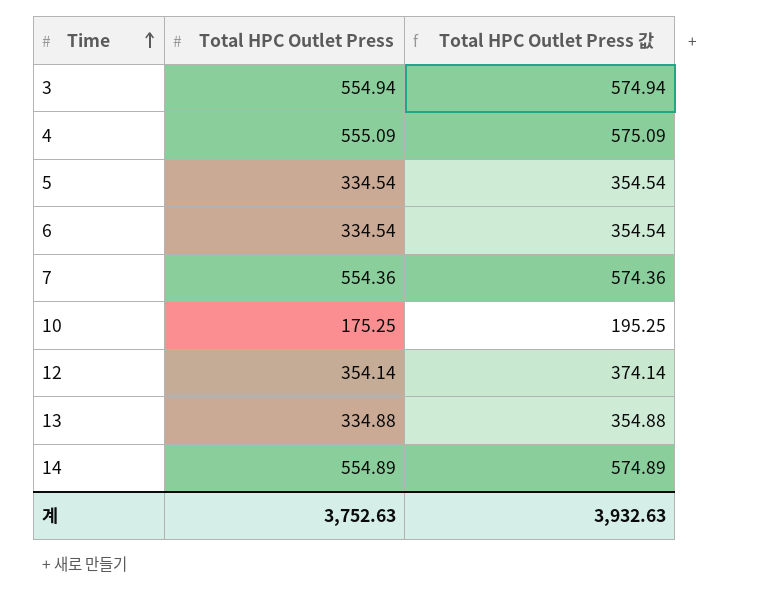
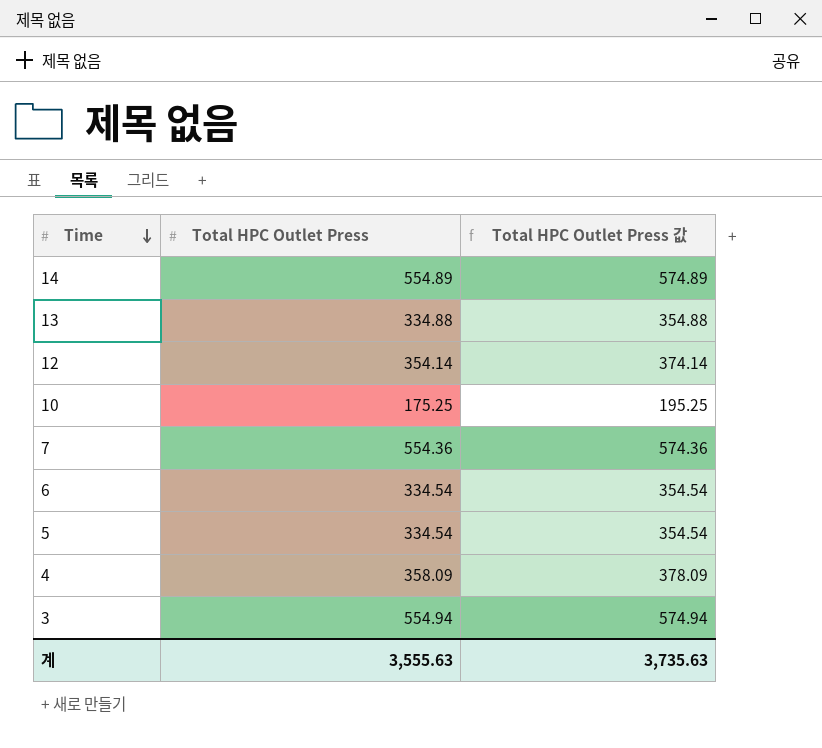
row order: Time ascending -> Time descending
4 | Total HPC Outlet Press: 555.09 -> 358.09
4 | Total HPC Outlet Press 값: 575.09 -> 378.09
계 | Total HPC Outlet Press: 3,752.63 -> 3,555.63
계 | Total HPC Outlet Press 값: 3,932.63 -> 3,735.63

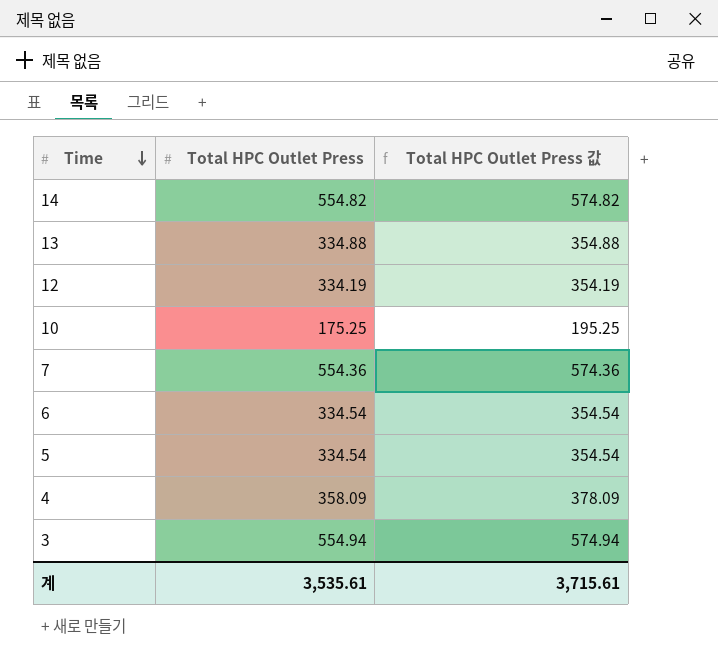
14 | Total HPC Outlet Press: 554.89 -> 554.82
14 | Total HPC Outlet Press 값: 574.89 -> 574.82
12 | Total HPC Outlet Press: 354.14 -> 334.19
12 | Total HPC Outlet Press 값: 374.14 -> 354.19
계 | Total HPC Outlet Press: 3,555.63 -> 3,535.61
계 | Total HPC Outlet Press 값: 3,735.63 -> 3,715.61

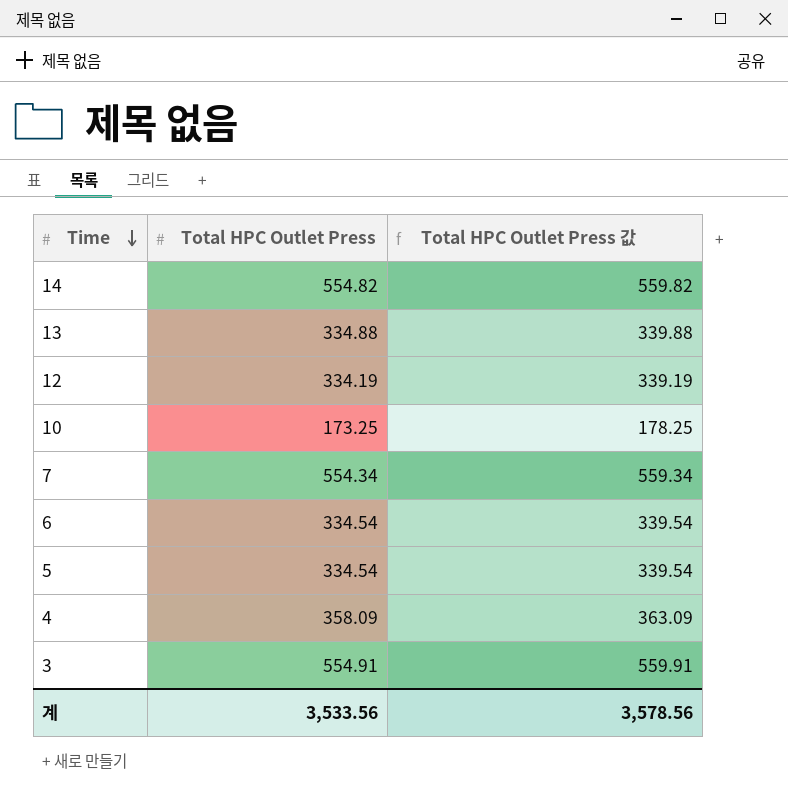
column Total HPC Outlet Press 값 | formula: [Total HPC Outlet Press] + 20 -> [Total HPC Outlet Press] + 5
10 | Total HPC Outlet Press: 175.25 -> 173.25
7 | Total HPC Outlet Press: 554.36 -> 554.34
3 | Total HPC Outlet Press: 554.94 -> 554.91
계 | Total HPC Outlet Press: 3,535.61 -> 3,533.56
계 | Total HPC Outlet Press 값: 3,715.61 -> 3,578.56

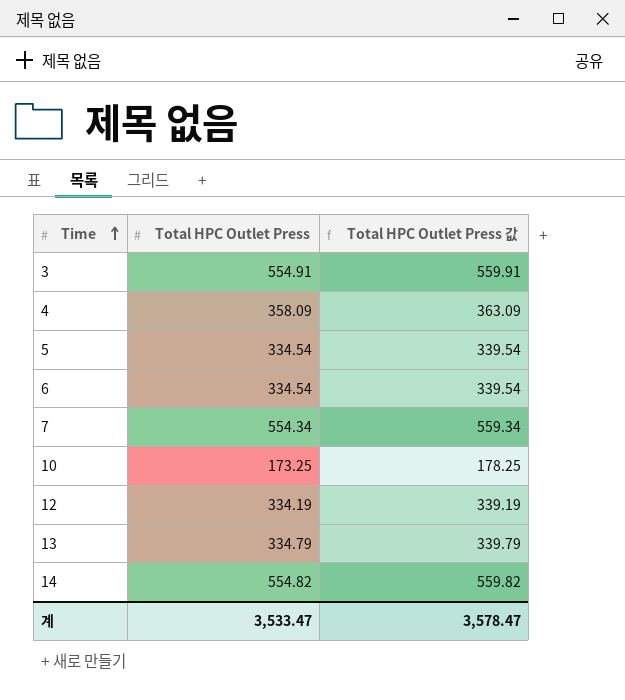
row order: Time descending -> Time ascending
13 | Total HPC Outlet Press: 334.88 -> 334.79
13 | Total HPC Outlet Press 값: 339.88 -> 339.79
계 | Total HPC Outlet Press: 3,533.56 -> 3,533.47
계 | Total HPC Outlet Press 값: 3,578.56 -> 3,578.47

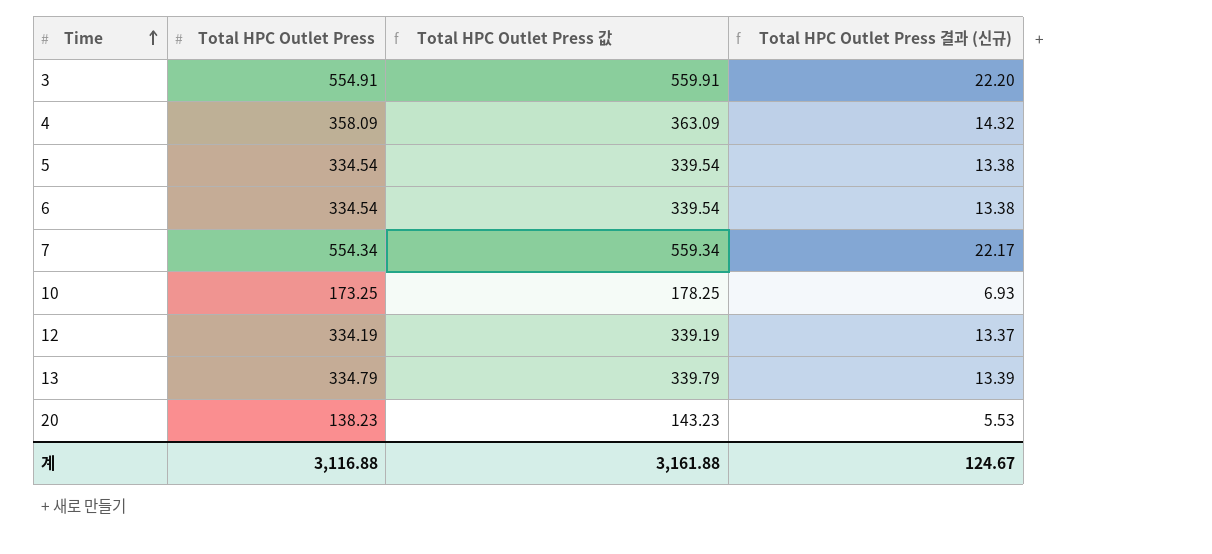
column Total HPC Outlet Press 결과 (신규) | formula: none -> [Total HPC Outlet Press] * 0.04
row 14: 554.82 | 559.82 -> none
row 20: none -> 138.23 | 143.23 | 5.53
계 | Total HPC Outlet Press: 3,533.47 -> 3,116.88
계 | Total HPC Outlet Press 값: 3,578.47 -> 3,161.88

